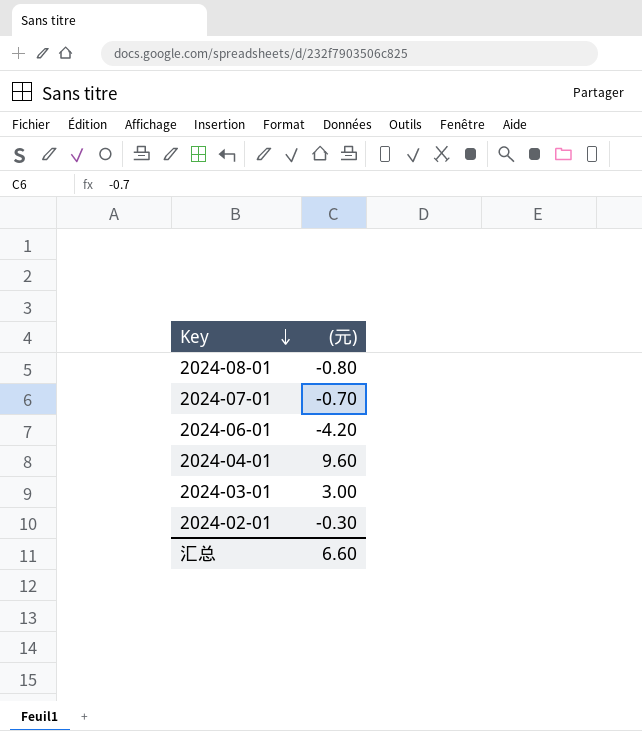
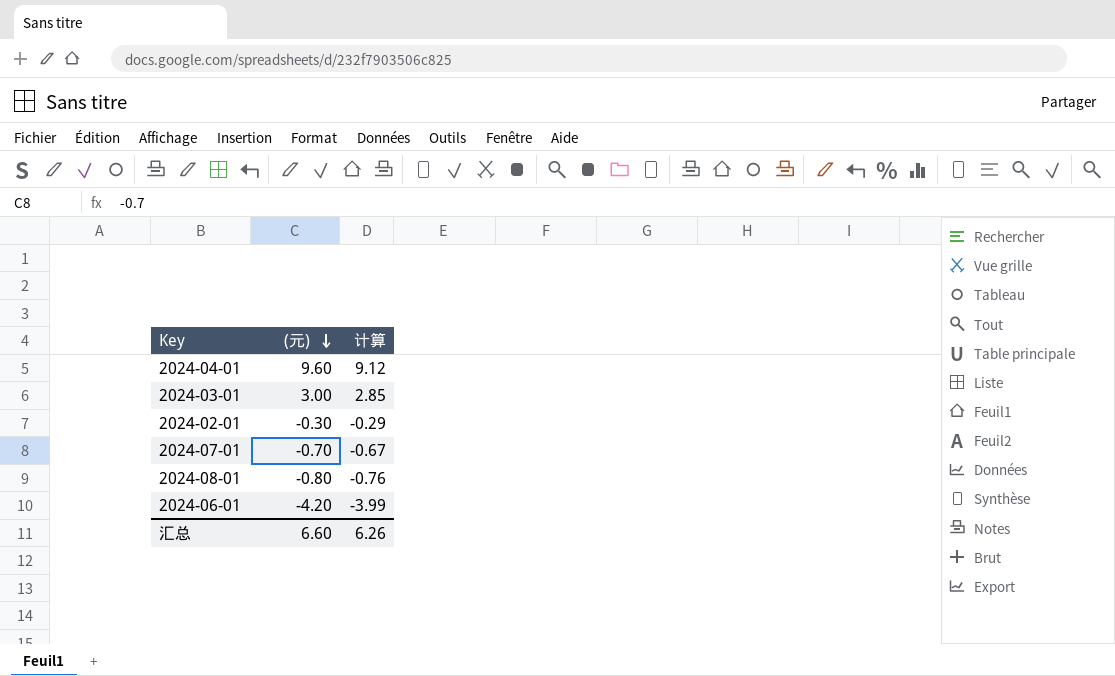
row order: Key descending -> (元) descending
column 计算 | formula: none -> [(元)] * 0.95

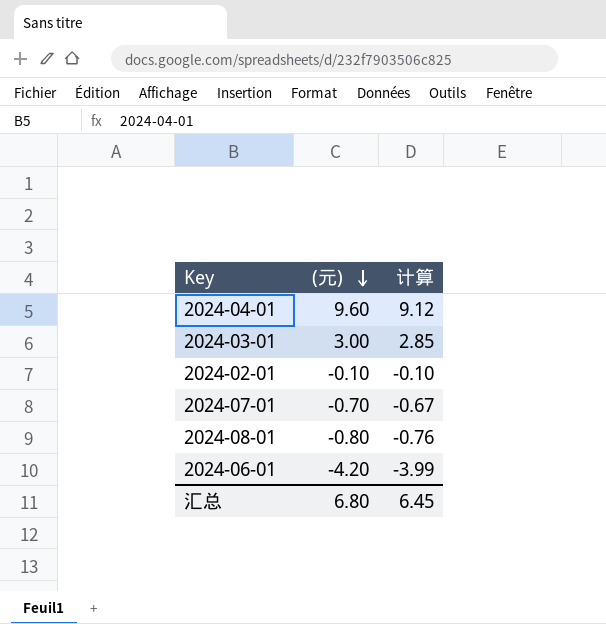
2024-02-01 | (元): -0.30 -> -0.10
2024-02-01 | 计算: -0.29 -> -0.10
汇总 | (元): 6.60 -> 6.80
汇总 | 计算: 6.26 -> 6.45

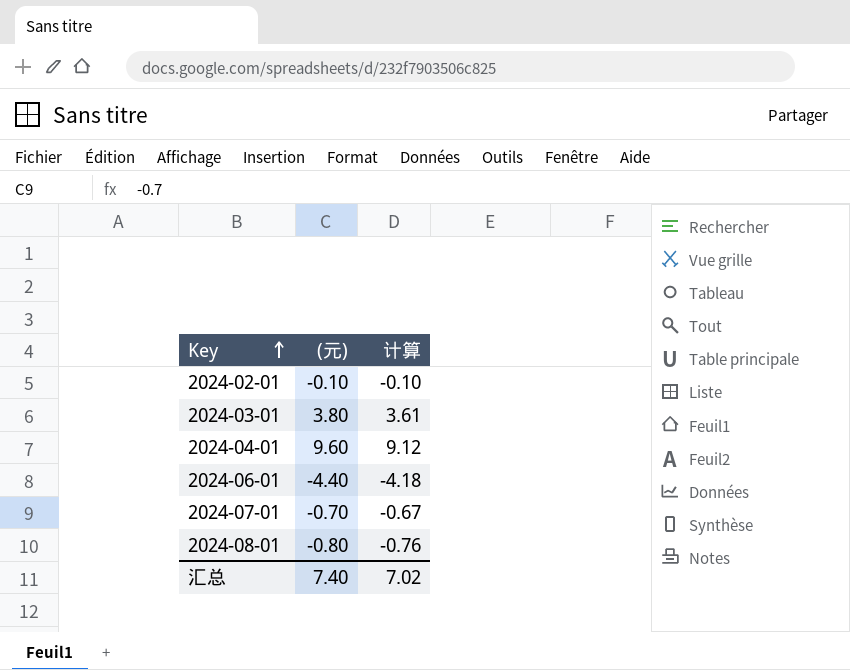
row order: (元) descending -> Key ascending
2024-03-01 | (元): 3.00 -> 3.80
2024-03-01 | 计算: 2.85 -> 3.61
2024-06-01 | (元): -4.20 -> -4.40
2024-06-01 | 计算: -3.99 -> -4.18
汇总 | (元): 6.80 -> 7.40
汇总 | 计算: 6.45 -> 7.02

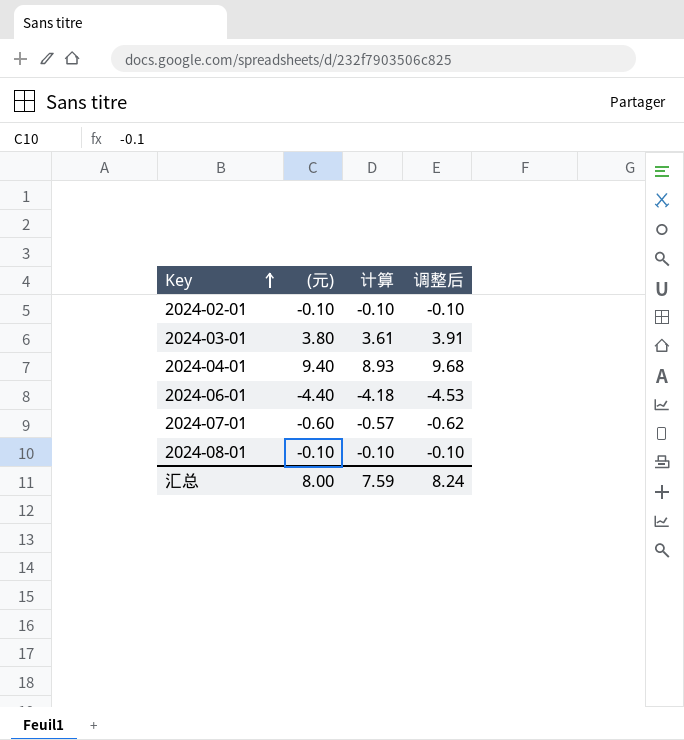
column 调整后 | formula: none -> [(元)] * 1.03
2024-04-01 | (元): 9.60 -> 9.40
2024-04-01 | 计算: 9.12 -> 8.93
2024-07-01 | (元): -0.70 -> -0.60
2024-07-01 | 计算: -0.67 -> -0.57
2024-08-01 | (元): -0.80 -> -0.10
2024-08-01 | 计算: -0.76 -> -0.10
汇总 | (元): 7.40 -> 8.00
汇总 | 计算: 7.02 -> 7.59

